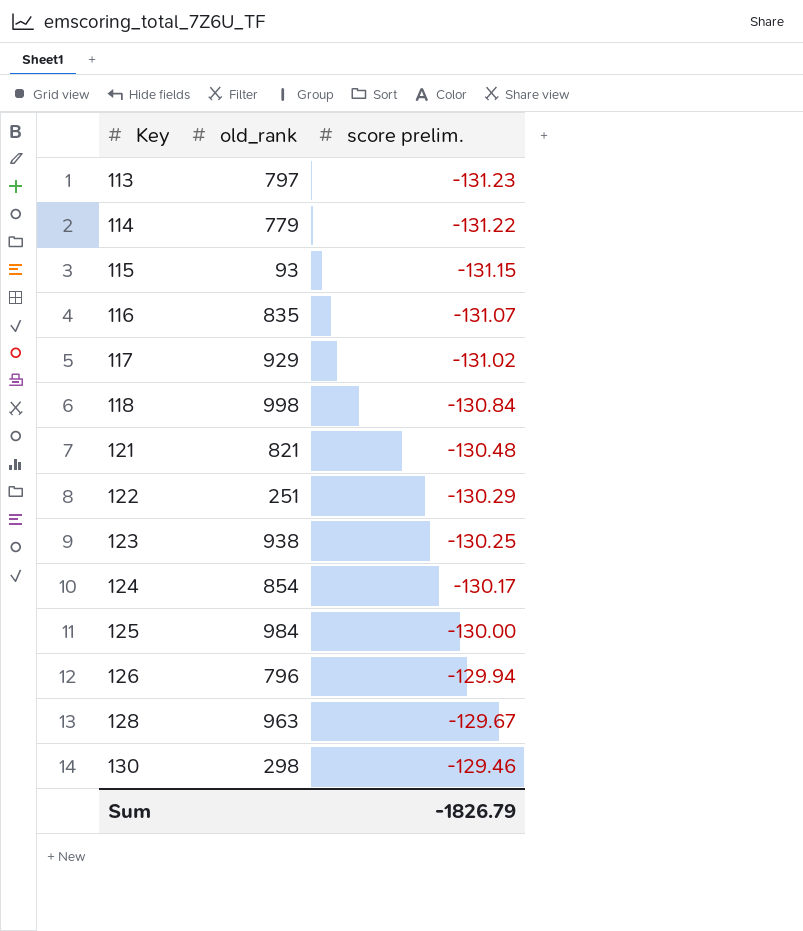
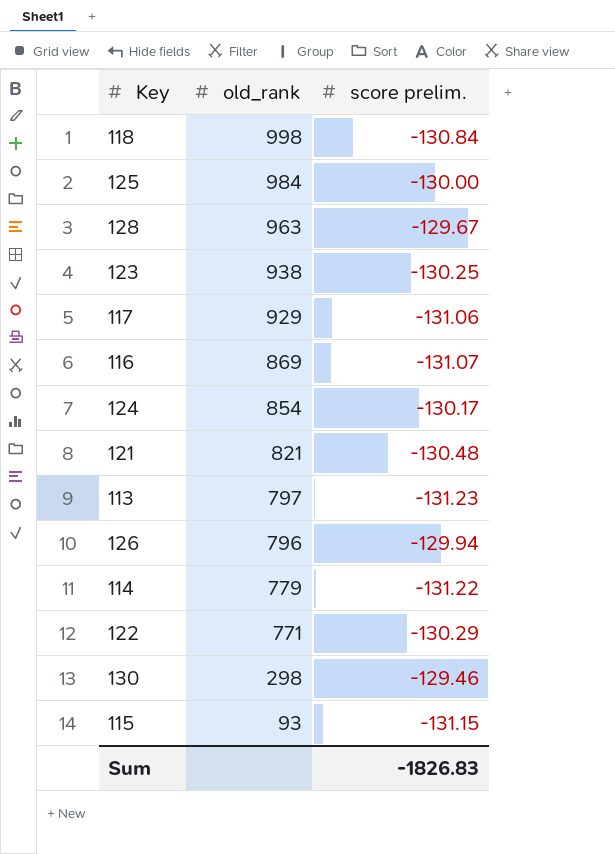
row order: Key ascending -> old_rank descending
117 | score prelim.: -131.02 -> -131.06
116 | old_rank: 835 -> 869
122 | old_rank: 251 -> 771
Sum | score prelim.: -1826.79 -> -1826.83

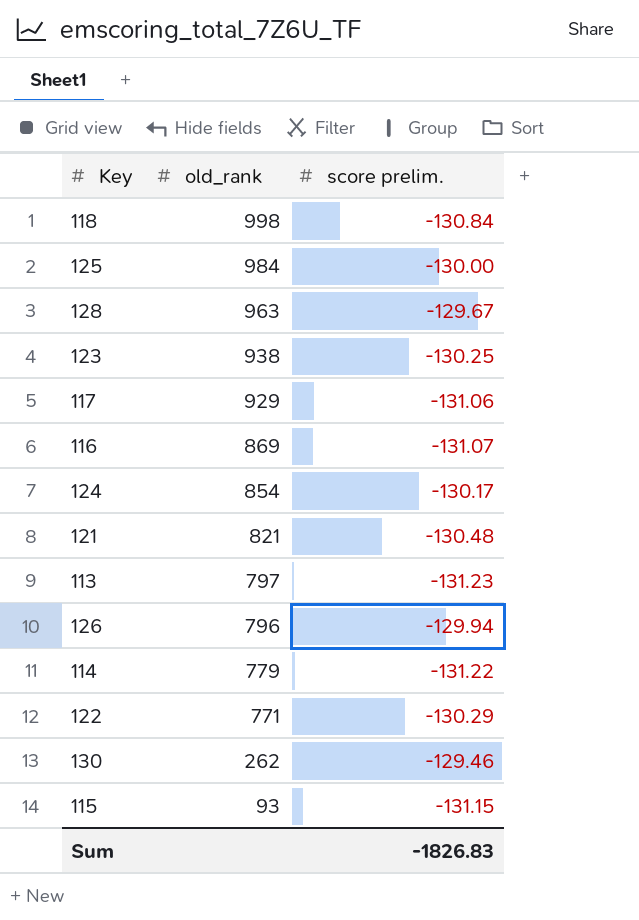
130 | old_rank: 298 -> 262

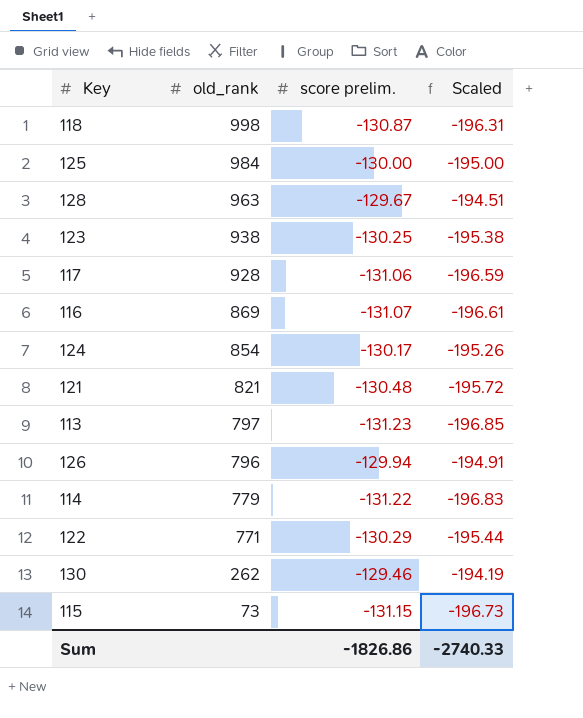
column Scaled | formula: none -> [score prelim.] * 1.5
118 | score prelim.: -130.84 -> -130.87
117 | old_rank: 929 -> 928
115 | old_rank: 93 -> 73
Sum | score prelim.: -1826.83 -> -1826.86

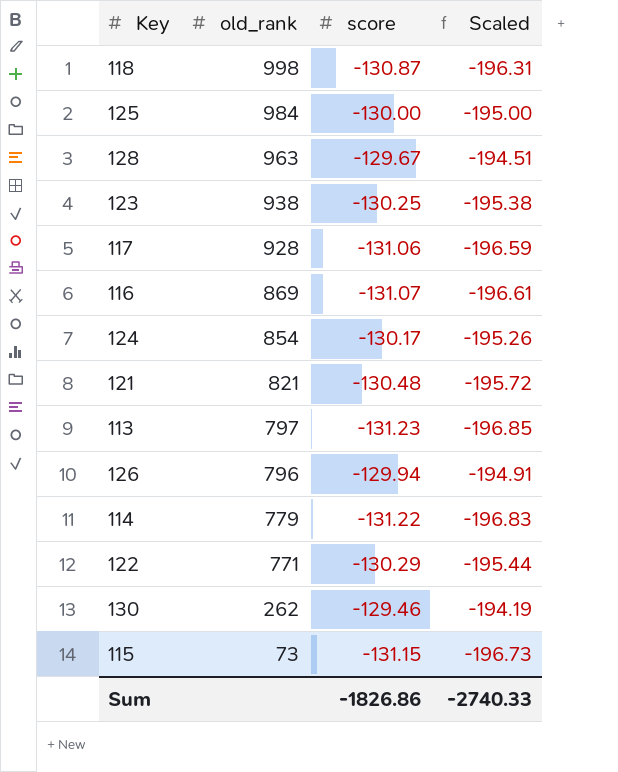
column name: score prelim. -> score

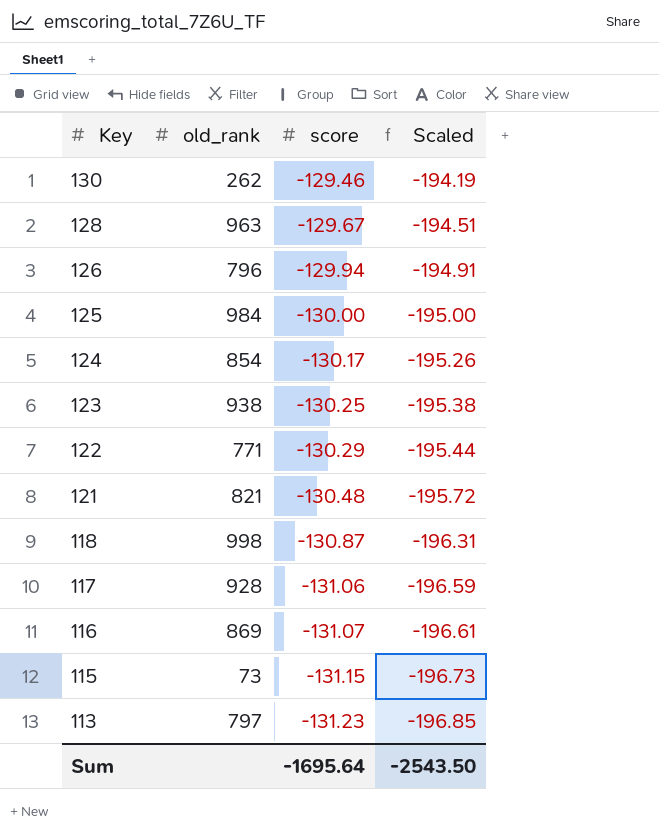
row order: old_rank descending -> Key descending
row 114: 779 | -131.22 | -196.83 -> none
Sum | score: -1826.86 -> -1695.64
Sum | Scaled: -2740.33 -> -2543.50

